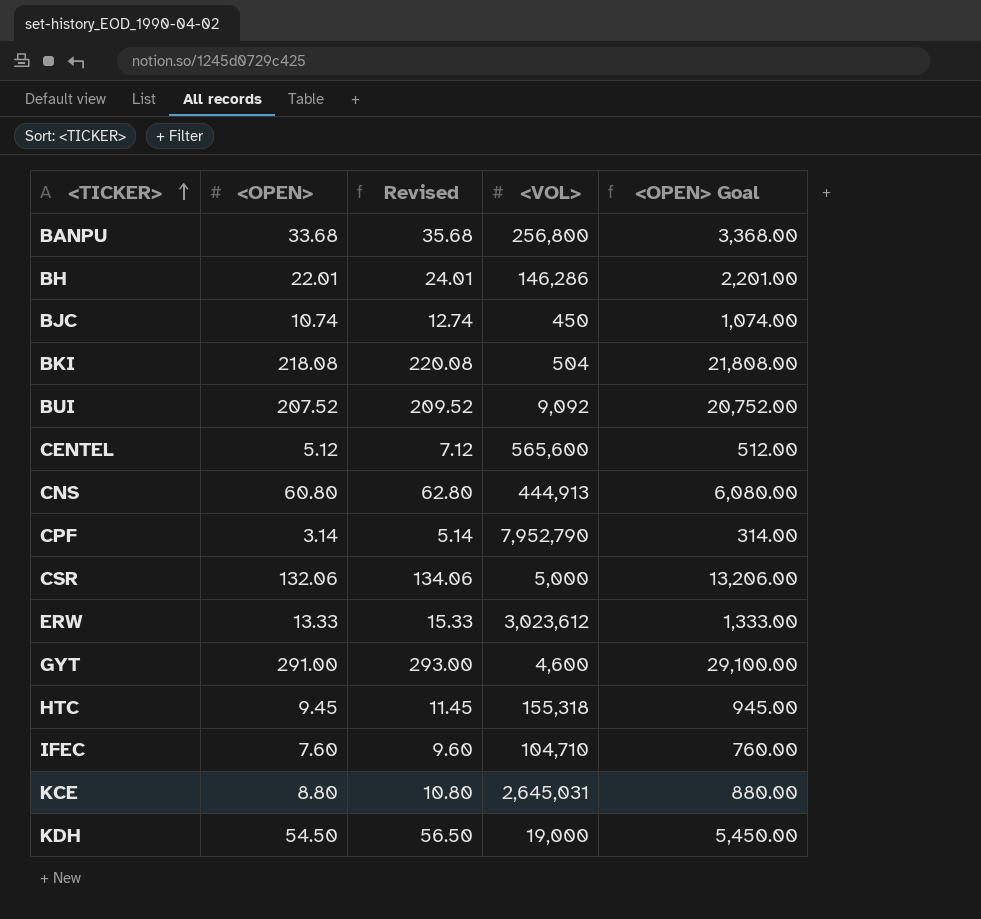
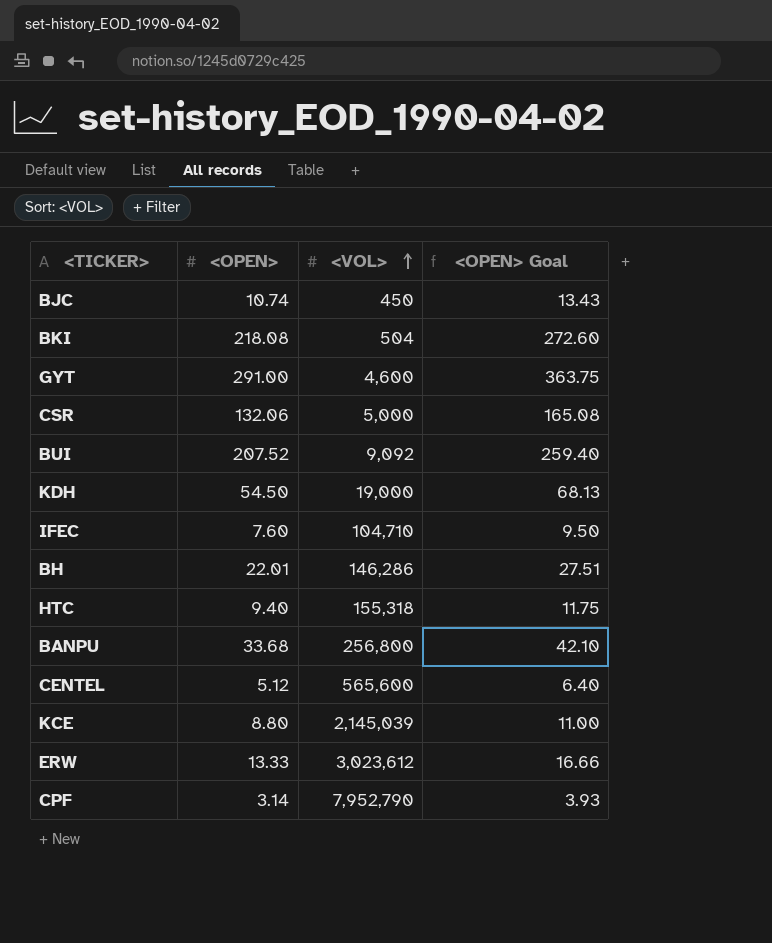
row order: <TICKER> ascending -> <VOL> ascending
column Revised | formula: [<OPEN>] + 2 -> none
column <OPEN> Goal | formula: [<OPEN>] * 100 -> [<OPEN>] * 1.25
row CNS: 60.80 | 62.80 | 444,913 | 6,080.00 -> none
HTC | <OPEN>: 9.45 -> 9.40
KCE | <VOL>: 2,645,031 -> 2,145,039

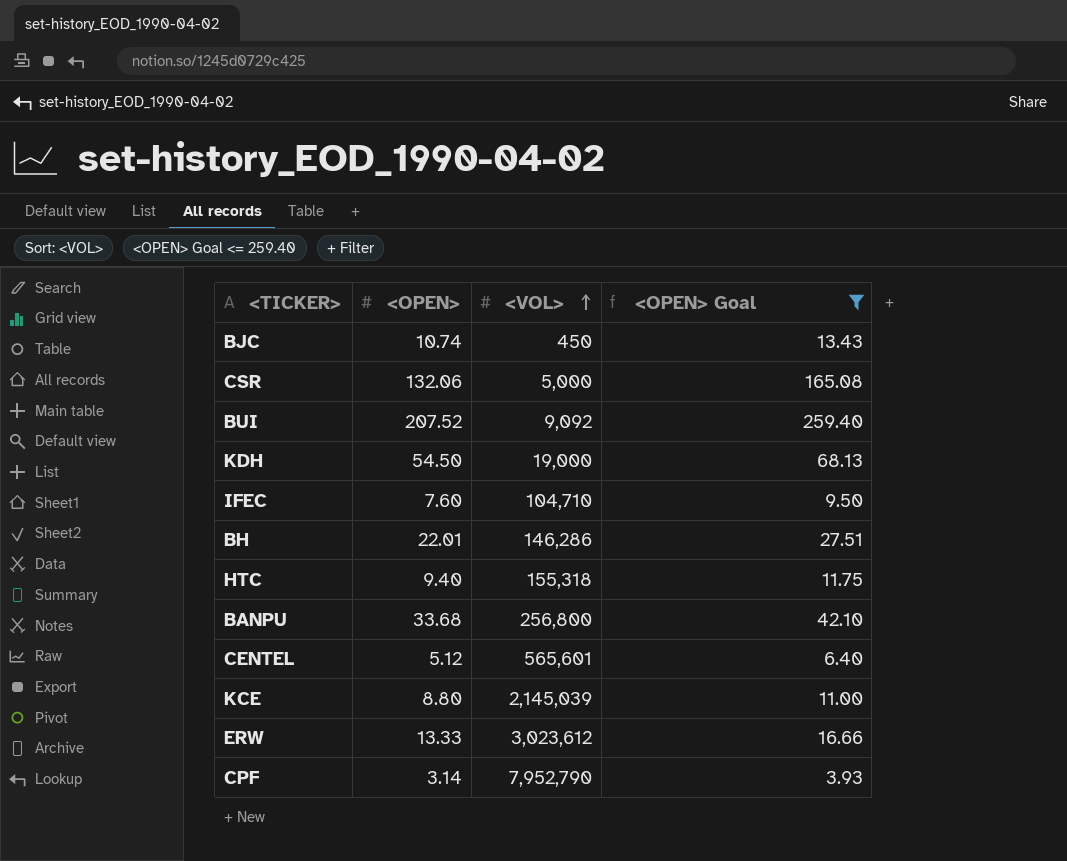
filter: none -> <OPEN> Goal <= 259.40
CENTEL | <VOL>: 565,600 -> 565,601

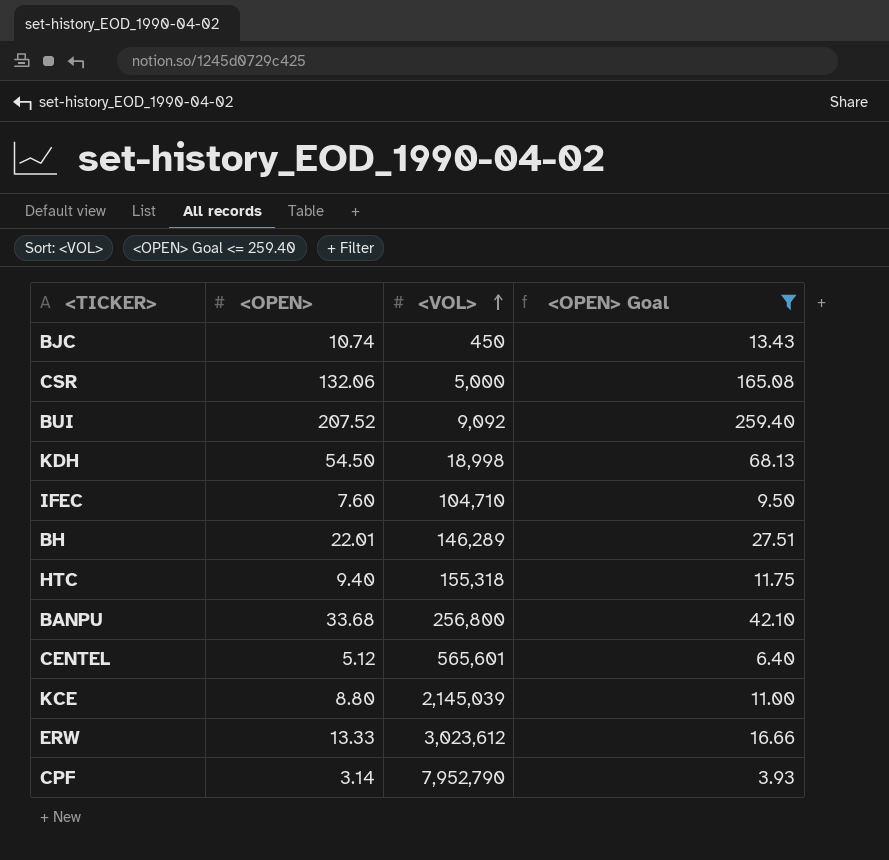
KDH | <VOL>: 19,000 -> 18,998
BH | <VOL>: 146,286 -> 146,289

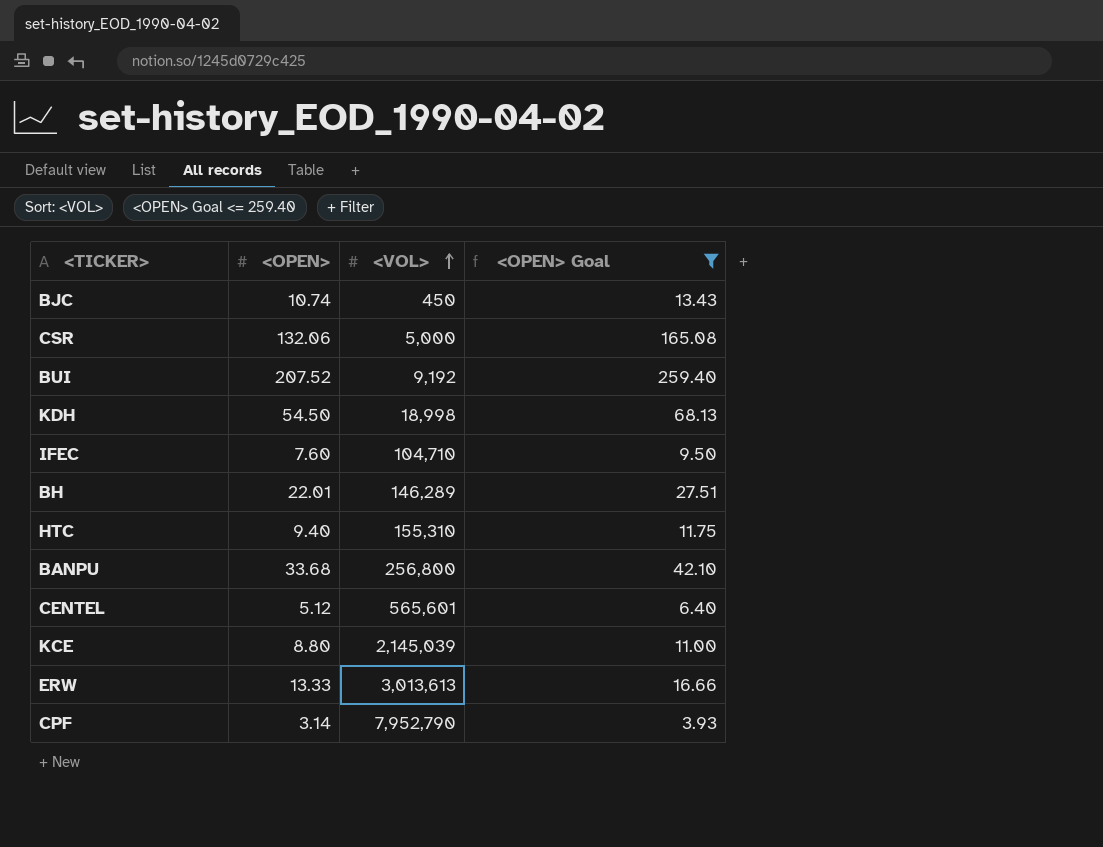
BUI | <VOL>: 9,092 -> 9,192
HTC | <VOL>: 155,318 -> 155,310
ERW | <VOL>: 3,023,612 -> 3,013,613

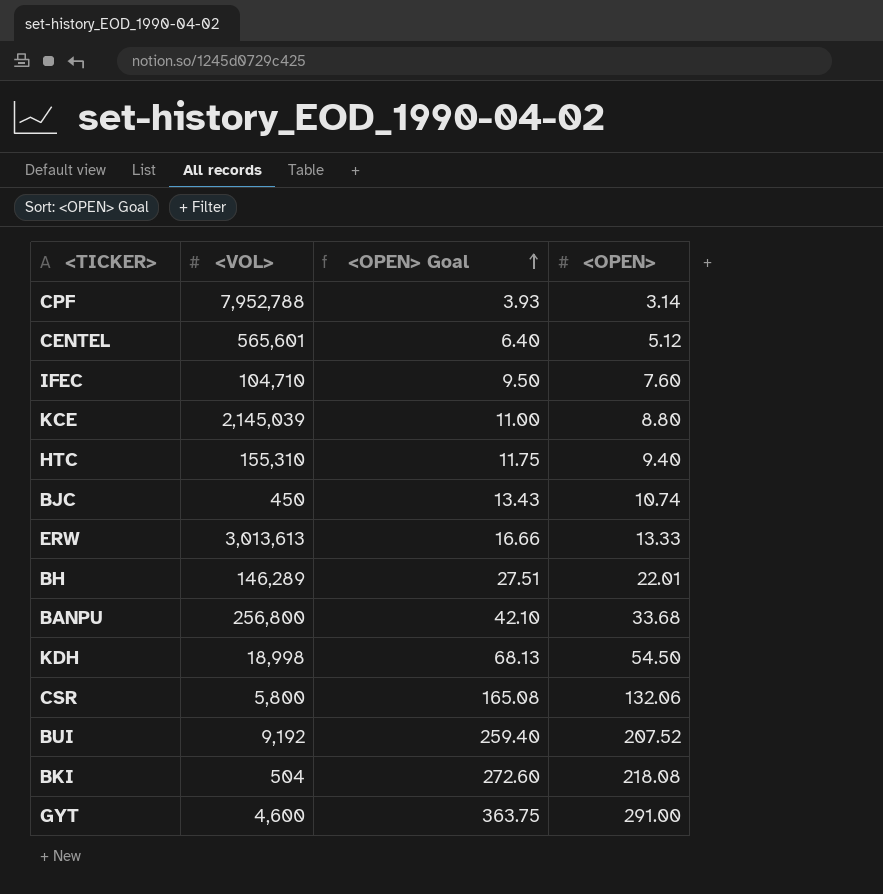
filter: <OPEN> Goal <= 259.40 -> none
row order: <VOL> ascending -> <OPEN> Goal ascending
column <OPEN> | position: 2 -> 4
CPF | <VOL>: 7,952,790 -> 7,952,788
CSR | <VOL>: 5,000 -> 5,800

